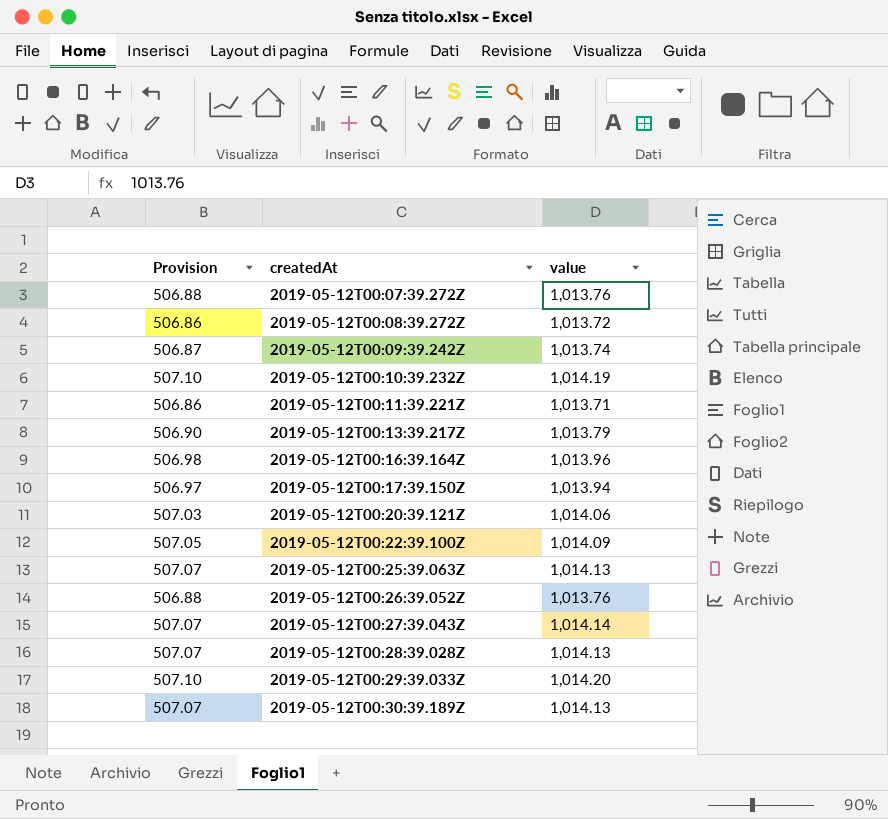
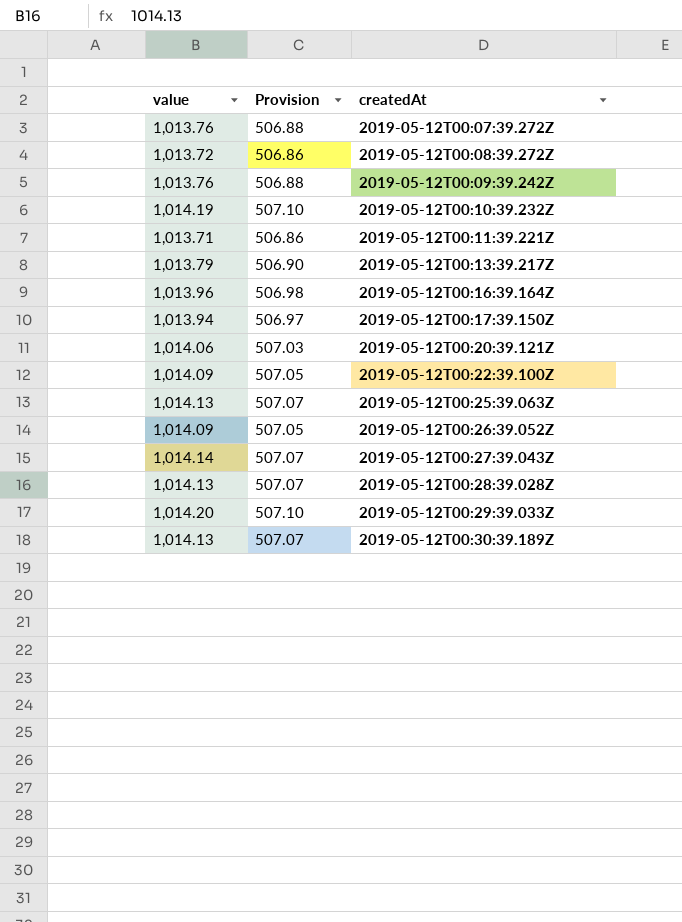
column value | position: 3 -> 1
2019-05-12T00:09:39.242Z | value: 1,013.74 -> 1,013.76
2019-05-12T00:09:39.242Z | Provision: 506.87 -> 506.88
2019-05-12T00:26:39.052Z | value: 1,013.76 -> 1,014.09
2019-05-12T00:26:39.052Z | Provision: 506.88 -> 507.05

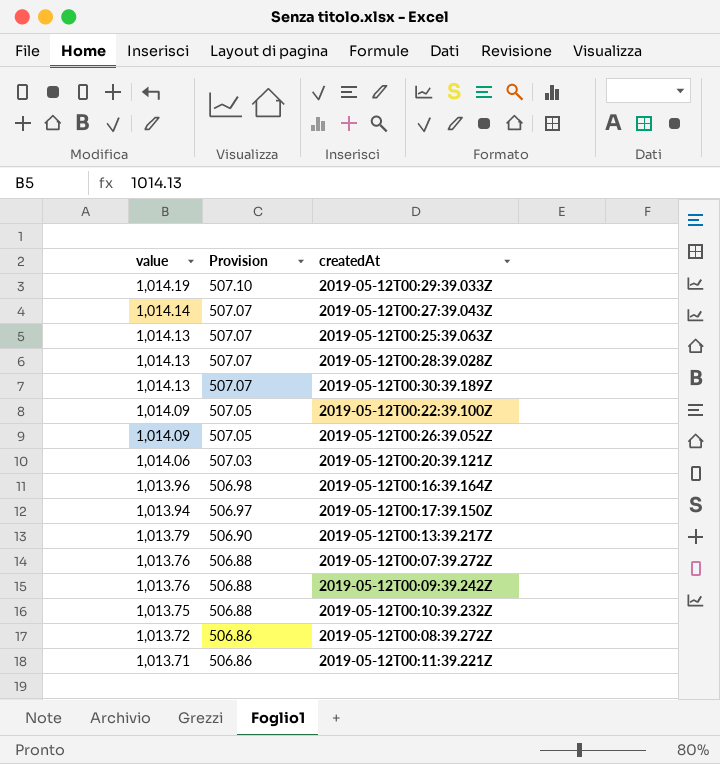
row order: createdAt ascending -> value descending
2019-05-12T00:29:39.033Z | value: 1,014.20 -> 1,014.19
2019-05-12T00:10:39.232Z | value: 1,014.19 -> 1,013.75
2019-05-12T00:10:39.232Z | Provision: 507.10 -> 506.88

